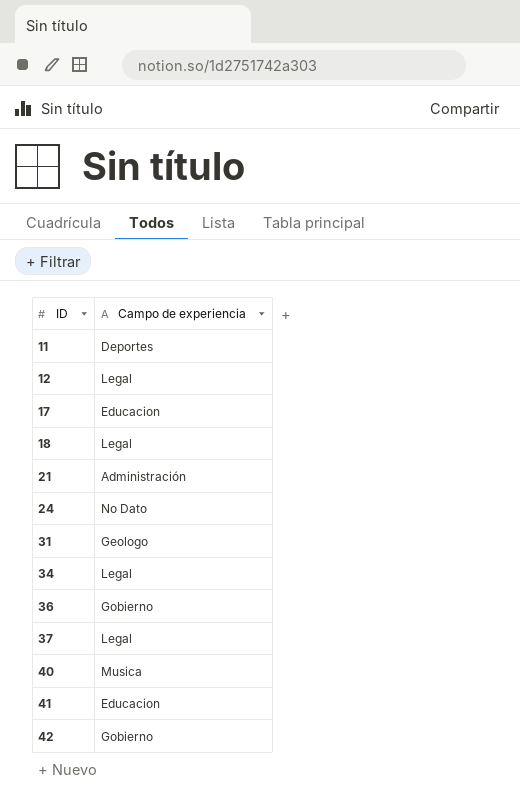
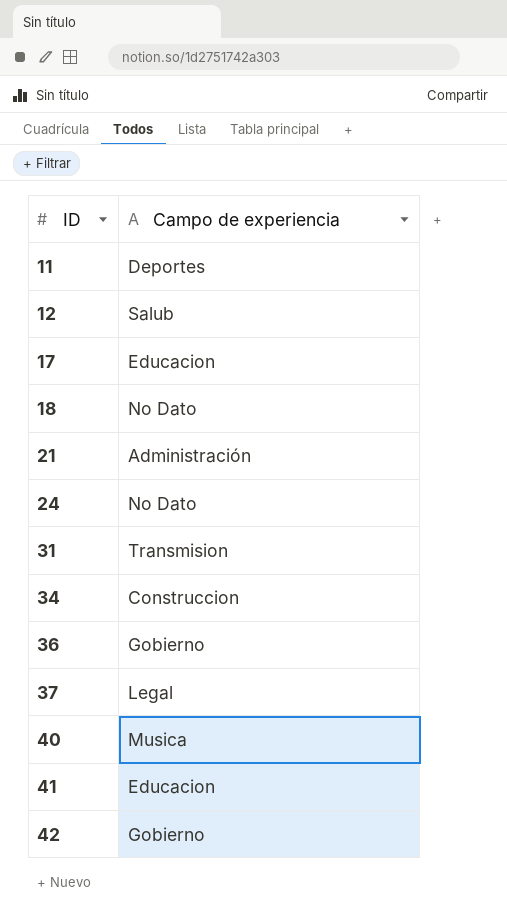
12 | Campo de experiencia: Legal -> Salub
18 | Campo de experiencia: Legal -> No Dato
31 | Campo de experiencia: Geologo -> Transmision
34 | Campo de experiencia: Legal -> Construccion

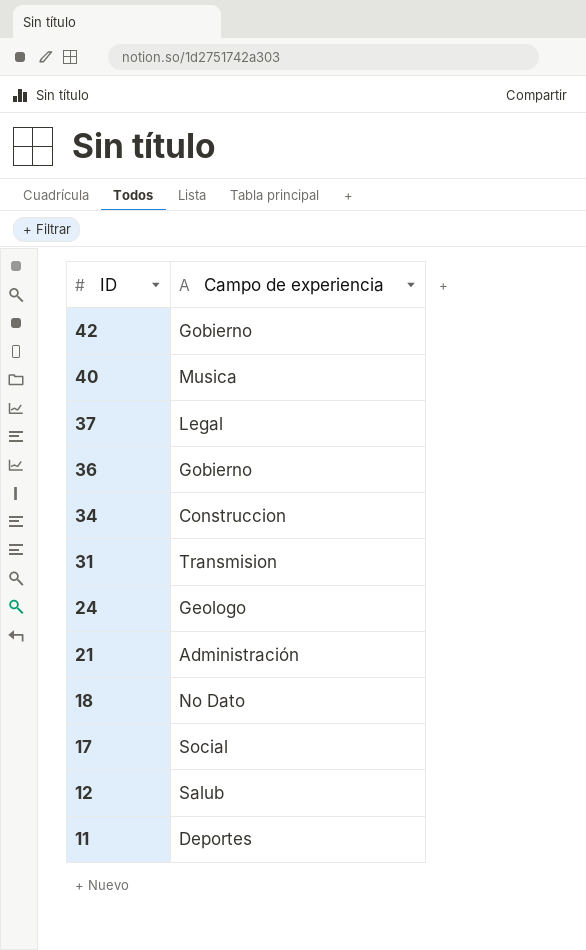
row order: ID ascending -> ID descending
row 41: Educacion -> none
24 | Campo de experiencia: No Dato -> Geologo
17 | Campo de experiencia: Educacion -> Social

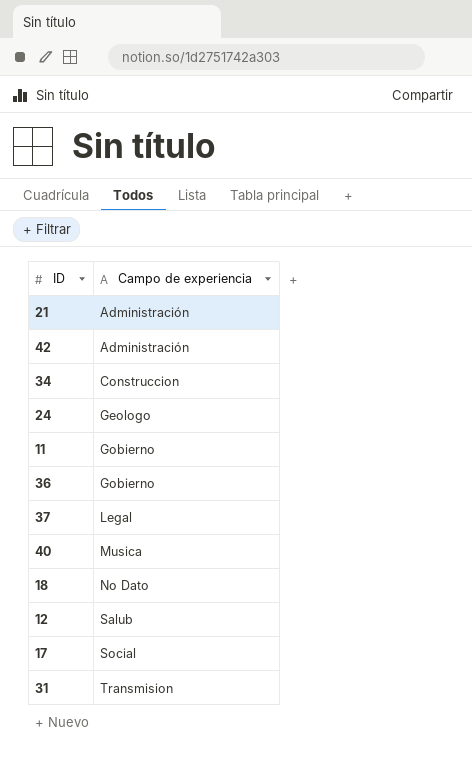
row order: ID descending -> Campo de experiencia ascending
42 | Campo de experiencia: Gobierno -> Administración
11 | Campo de experiencia: Deportes -> Gobierno

